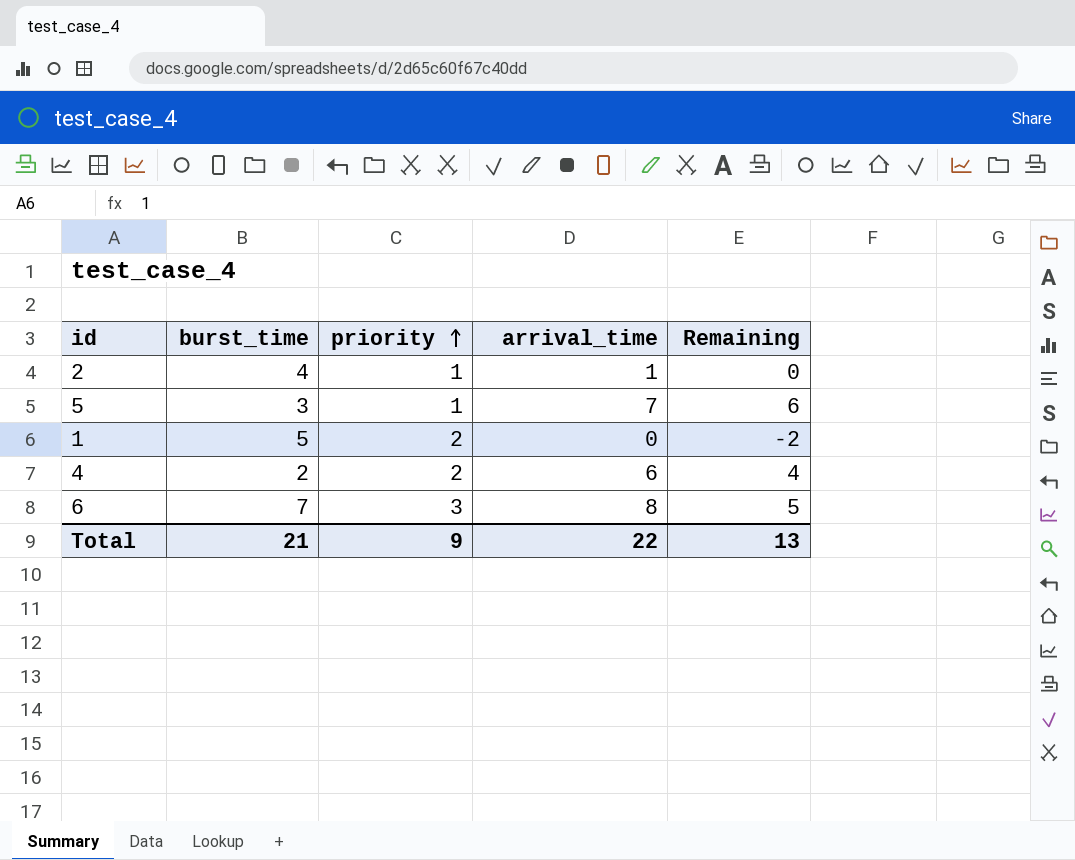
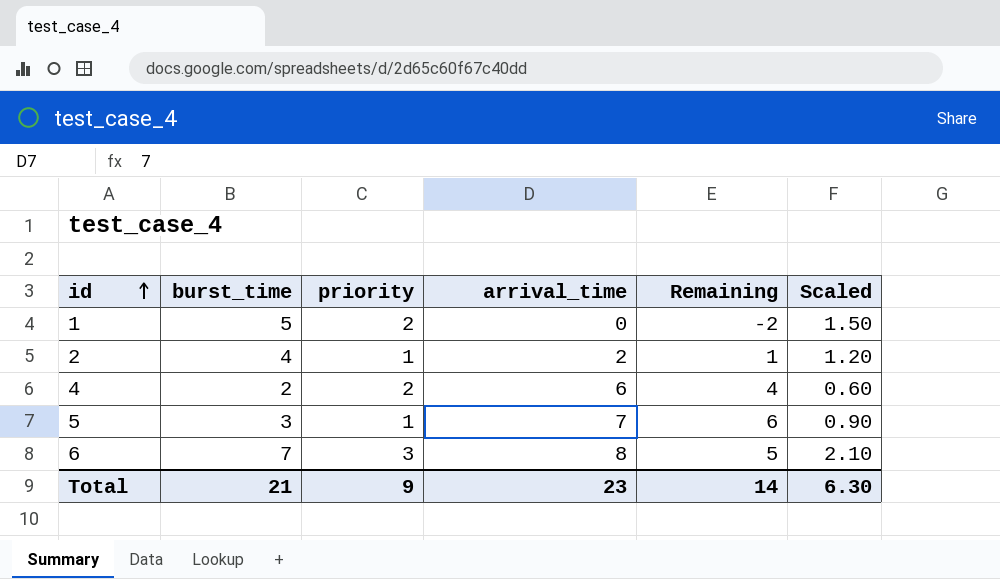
row order: priority ascending -> id ascending
column Scaled | formula: none -> [burst_time] * 0.3
2 | arrival_time: 1 -> 2
2 | Remaining: 0 -> 1
Total | arrival_time: 22 -> 23
Total | Remaining: 13 -> 14

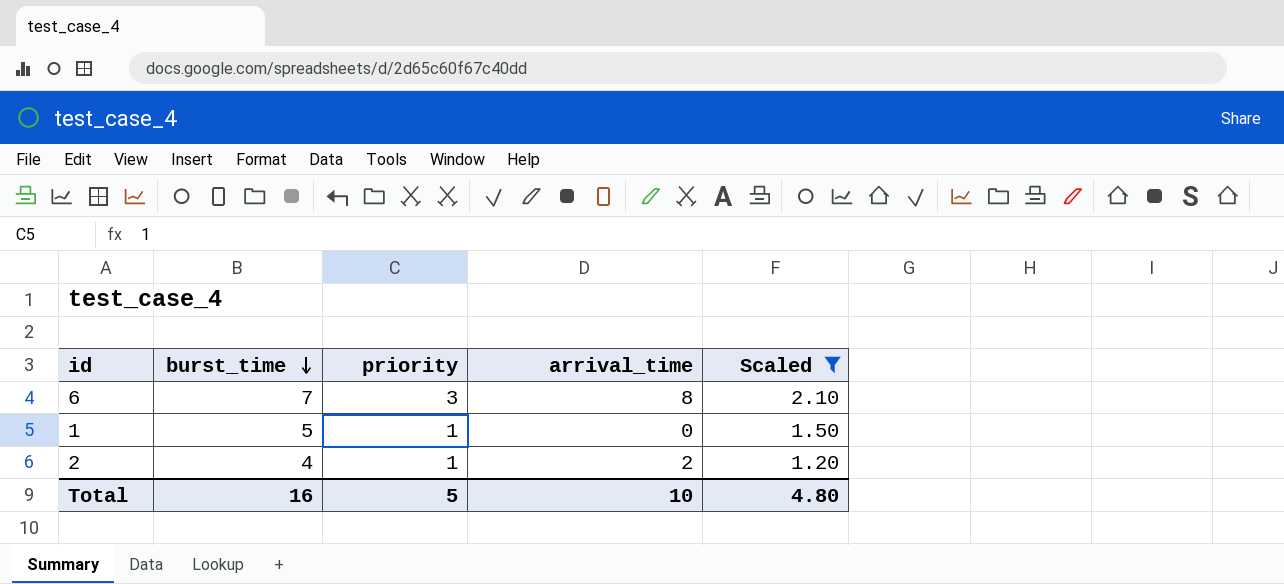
filter: none -> Scaled >= 1.20
row order: id ascending -> burst_time descending
column Remaining | formula: [arrival_time] - [priority] -> none
1 | priority: 2 -> 1
Total | burst_time: 21 -> 16
Total | priority: 9 -> 5
Total | arrival_time: 23 -> 10
Total | Scaled: 6.30 -> 4.80

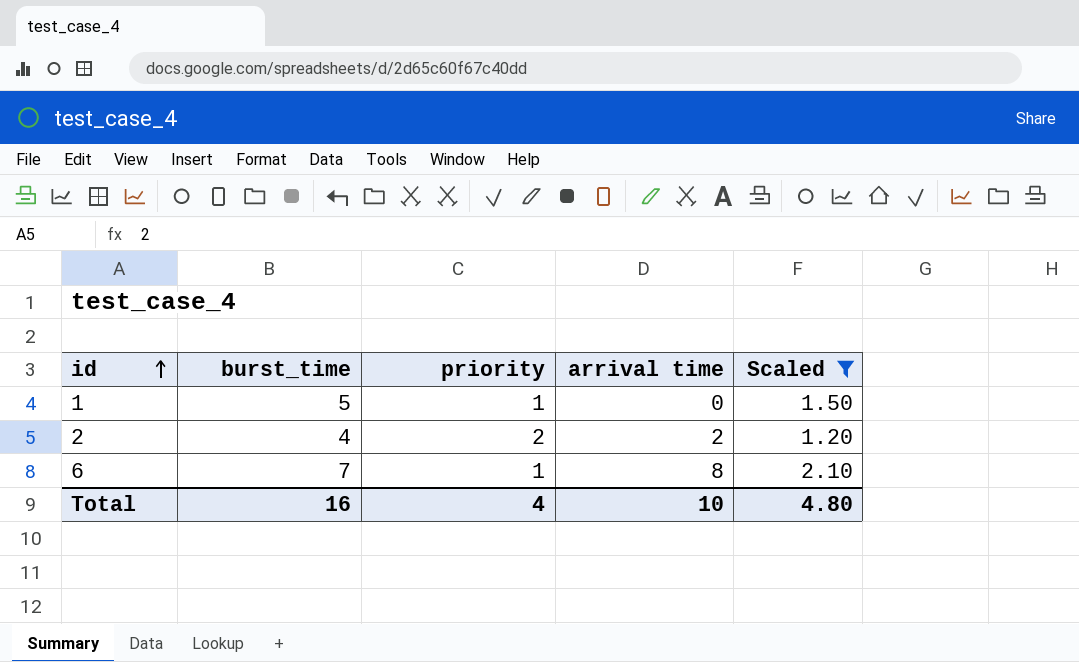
row order: burst_time descending -> id ascending
column name: arrival_time -> arrival time
2 | priority: 1 -> 2
6 | priority: 3 -> 1
Total | priority: 5 -> 4

